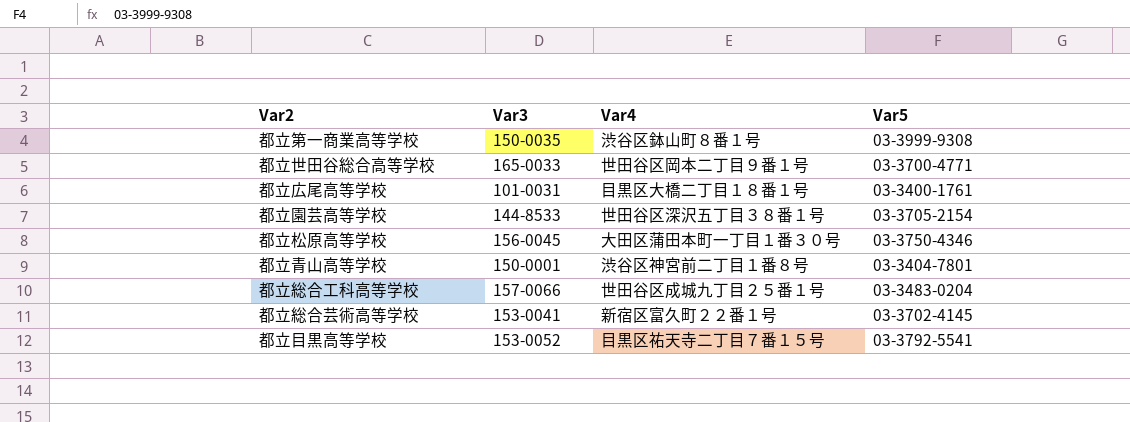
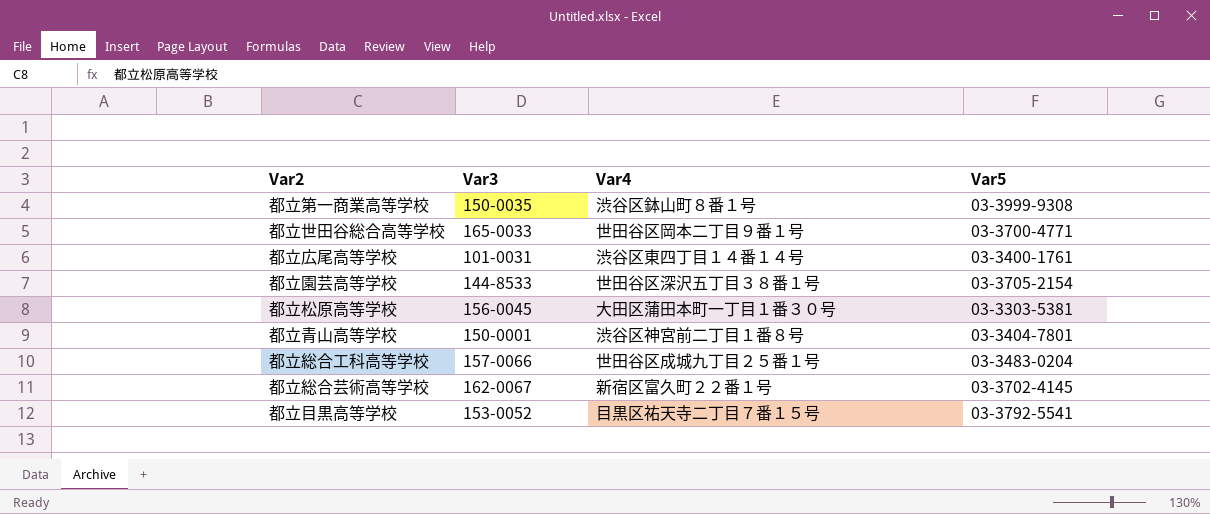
都立広尾高等学校 | Var4: 目黒区大橋二丁目１８番１号 -> 渋谷区東四丁目１４番１４号
都立松原高等学校 | Var5: 03-3750-4346 -> 03-3303-5381
都立総合芸術高等学校 | Var3: 153-0041 -> 162-0067

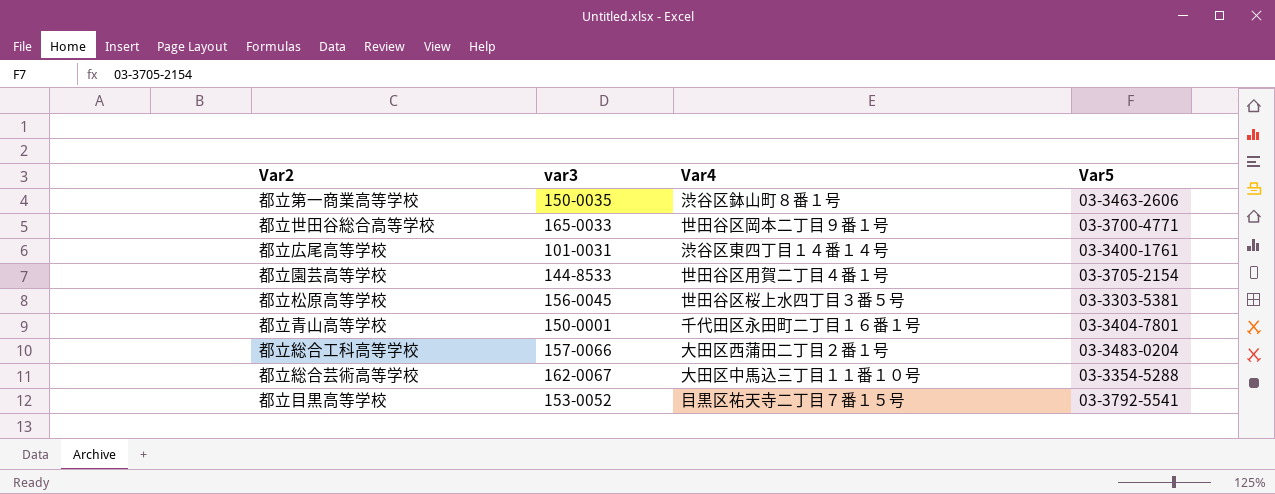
column name: Var3 -> var3
都立第一商業高等学校 | Var5: 03-3999-9308 -> 03-3463-2606
都立園芸高等学校 | Var4: 世田谷区深沢五丁目３８番１号 -> 世田谷区用賀二丁目４番１号
都立松原高等学校 | Var4: 大田区蒲田本町一丁目１番３０号 -> 世田谷区桜上水四丁目３番５号
都立青山高等学校 | Var4: 渋谷区神宮前二丁目１番８号 -> 千代田区永田町二丁目１６番１号
都立総合工科高等学校 | Var4: 世田谷区成城九丁目２５番１号 -> 大田区西蒲田二丁目２番１号
都立総合芸術高等学校 | Var4: 新宿区富久町２２番１号 -> 大田区中馬込三丁目１１番１０号
都立総合芸術高等学校 | Var5: 03-3702-4145 -> 03-3354-5288

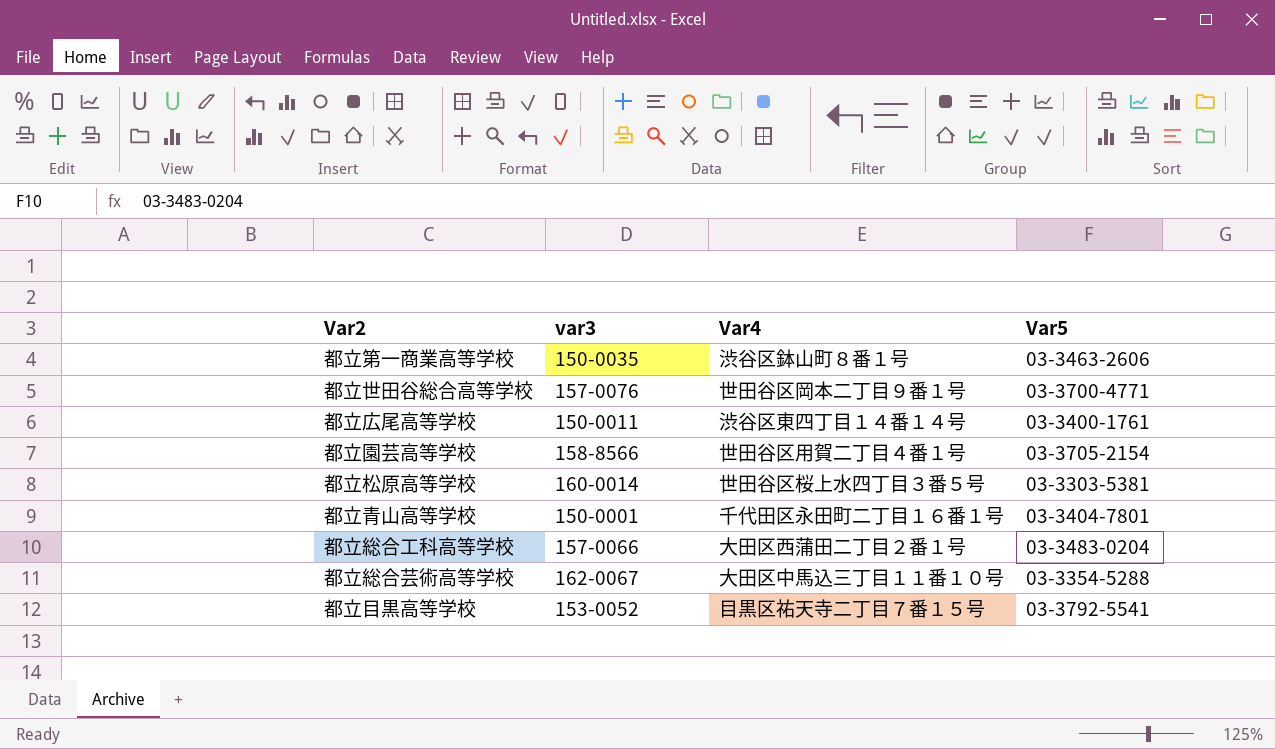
都立世田谷総合高等学校 | var3: 165-0033 -> 157-0076
都立広尾高等学校 | var3: 101-0031 -> 150-0011
都立園芸高等学校 | var3: 144-8533 -> 158-8566
都立松原高等学校 | var3: 156-0045 -> 160-0014

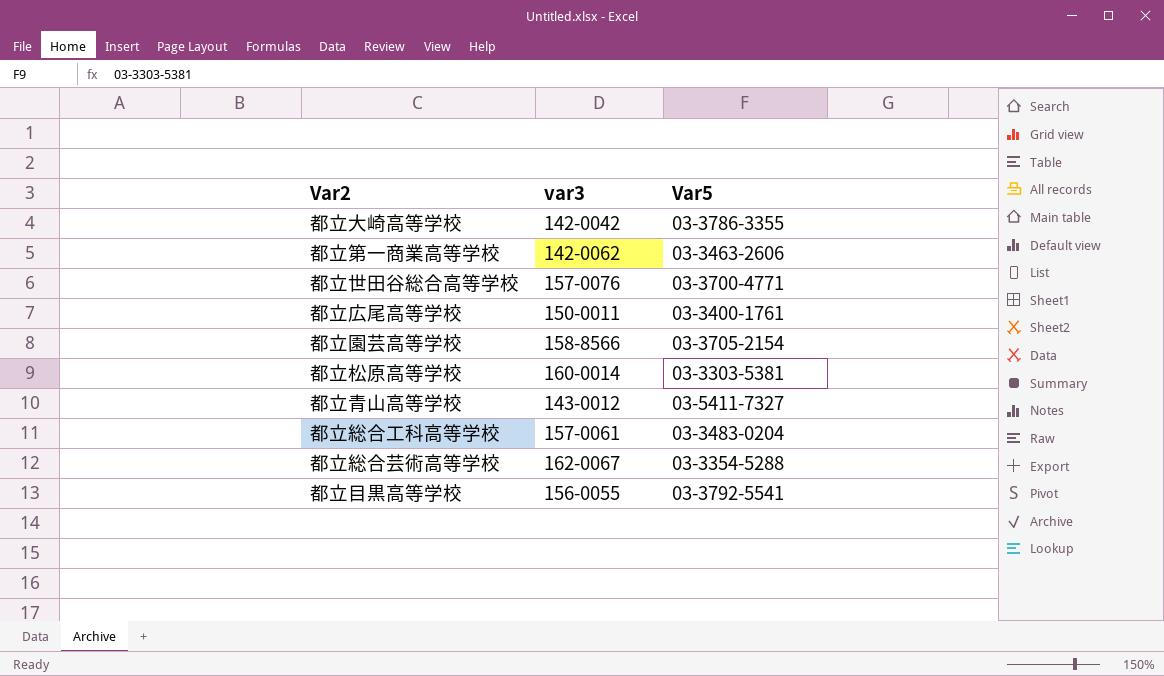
column Var4 | position: 3 -> none
row 都立大崎高等学校: none -> 142-0042 | 03-3786-3355
都立第一商業高等学校 | var3: 150-0035 -> 142-0062
都立青山高等学校 | var3: 150-0001 -> 143-0012
都立青山高等学校 | Var5: 03-3404-7801 -> 03-5411-7327
都立総合工科高等学校 | var3: 157-0066 -> 157-0061
都立目黒高等学校 | var3: 153-0052 -> 156-0055

